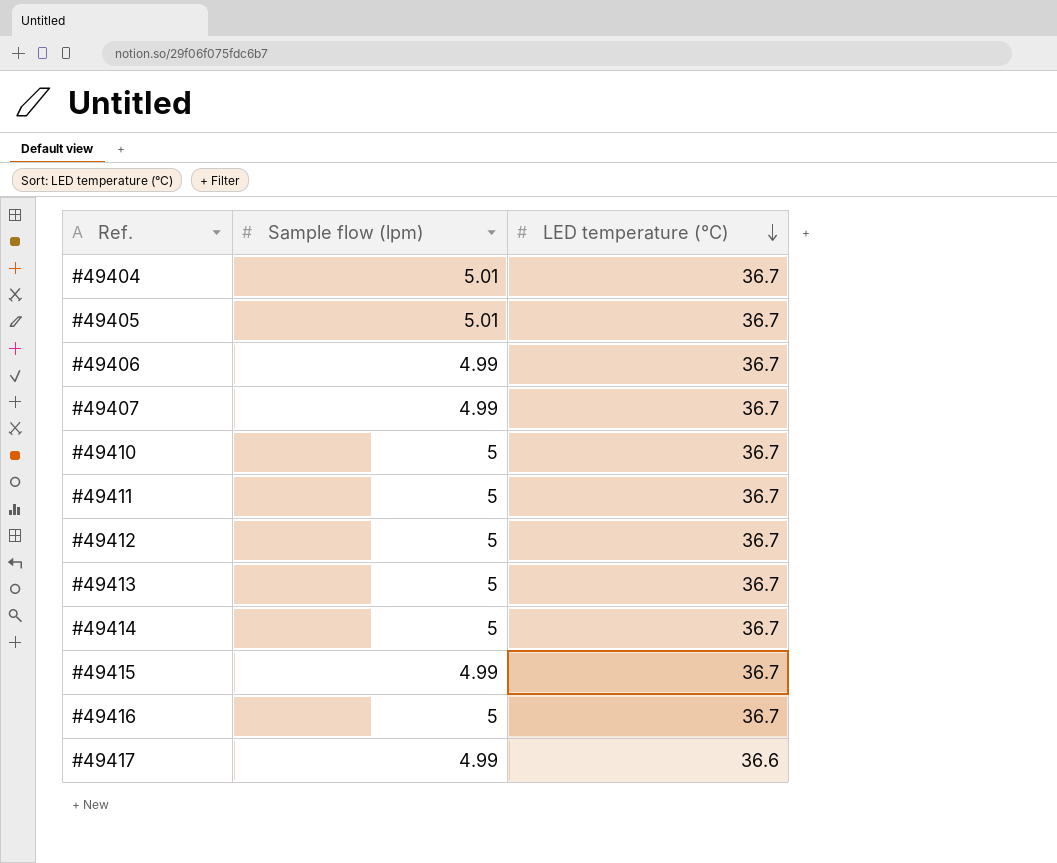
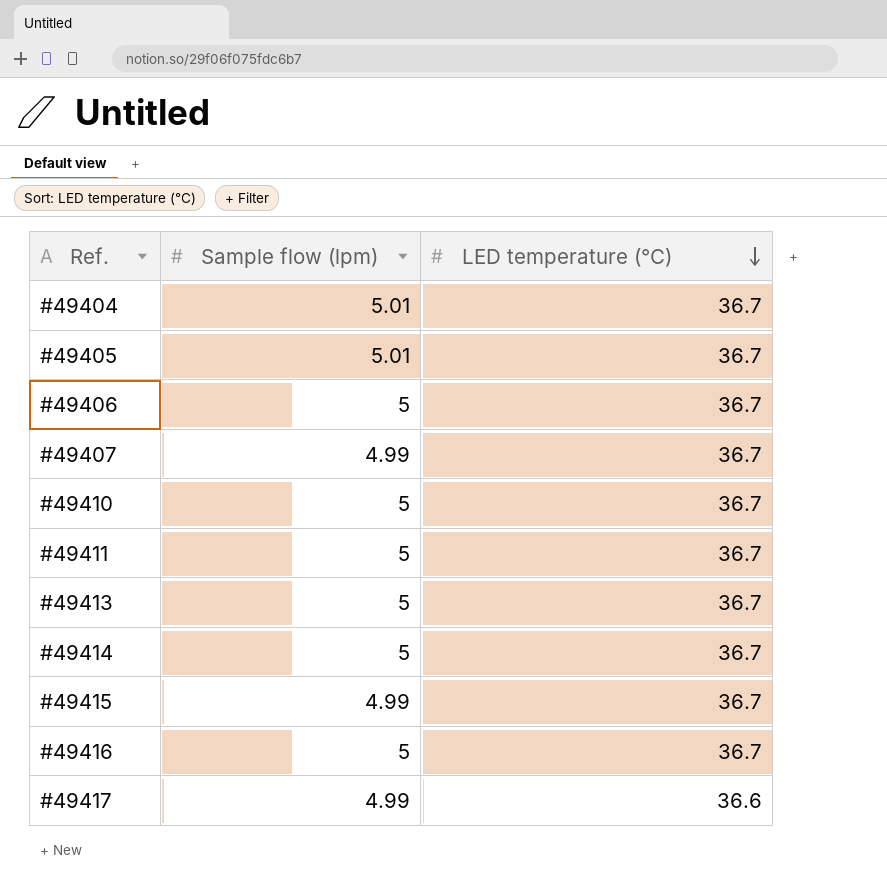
row #49412: 5 | 36.7 -> none
#49406 | Sample flow (lpm): 4.99 -> 5

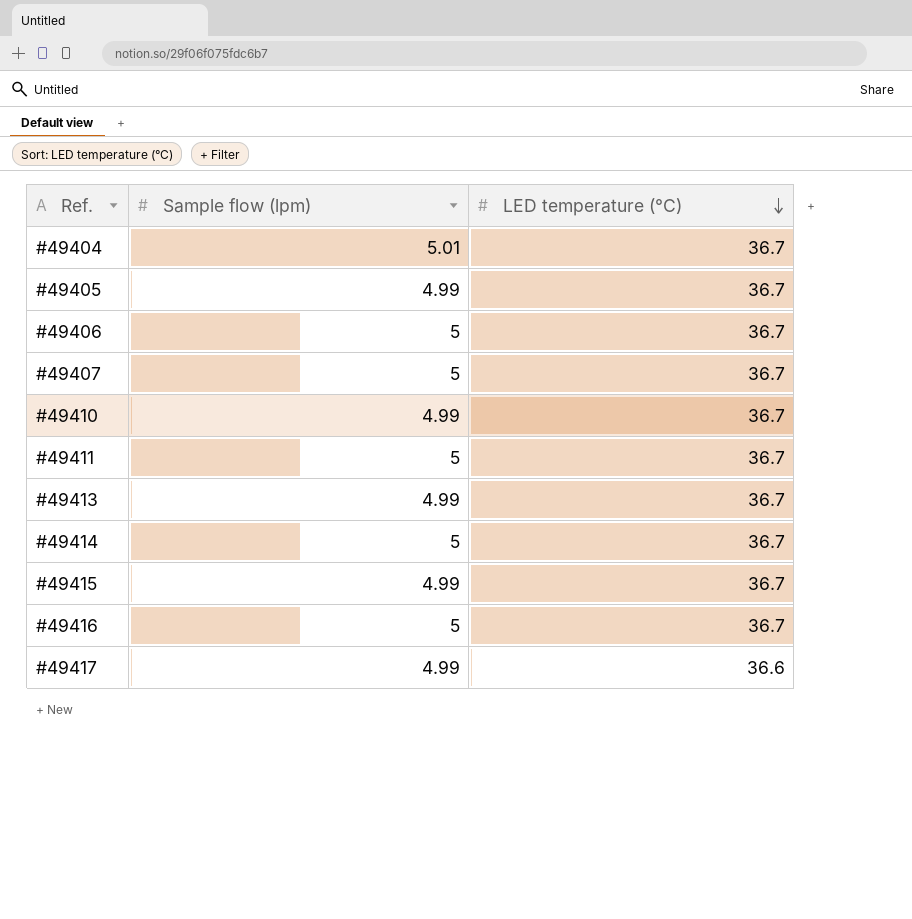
#49405 | Sample flow (lpm): 5.01 -> 4.99
#49407 | Sample flow (lpm): 4.99 -> 5
#49410 | Sample flow (lpm): 5 -> 4.99
#49413 | Sample flow (lpm): 5 -> 4.99

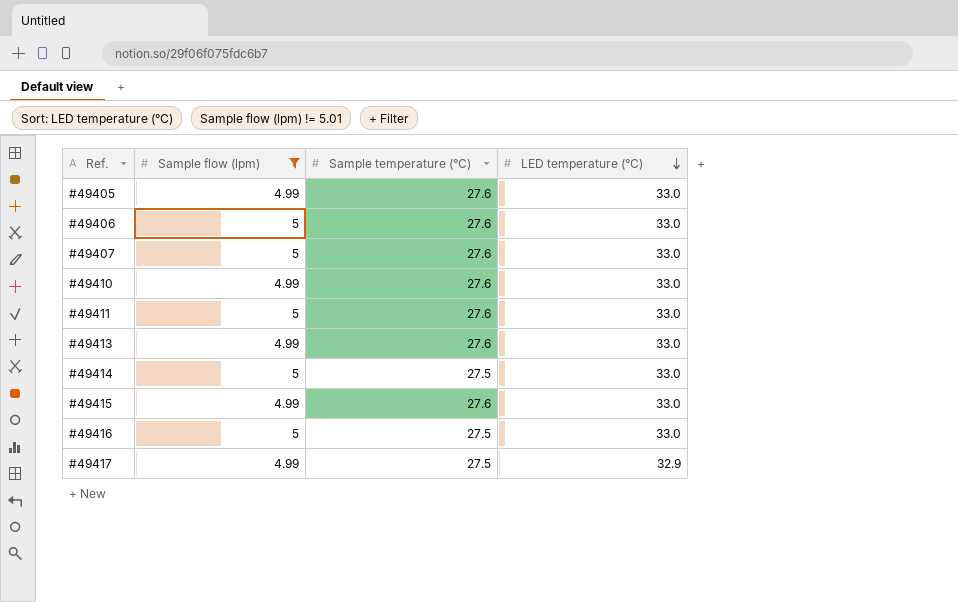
filter: none -> Sample flow (lpm) != 5.01
column Sample temperature (°C) | position: none -> 3
#49405 | LED temperature (°C): 36.7 -> 33.0
#49406 | LED temperature (°C): 36.7 -> 33.0
#49407 | LED temperature (°C): 36.7 -> 33.0
#49410 | LED temperature (°C): 36.7 -> 33.0
#49411 | LED temperature (°C): 36.7 -> 33.0
#49413 | LED temperature (°C): 36.7 -> 33.0
#49414 | LED temperature (°C): 36.7 -> 33.0
#49415 | LED temperature (°C): 36.7 -> 33.0
#49416 | LED temperature (°C): 36.7 -> 33.0
#49417 | LED temperature (°C): 36.6 -> 32.9

